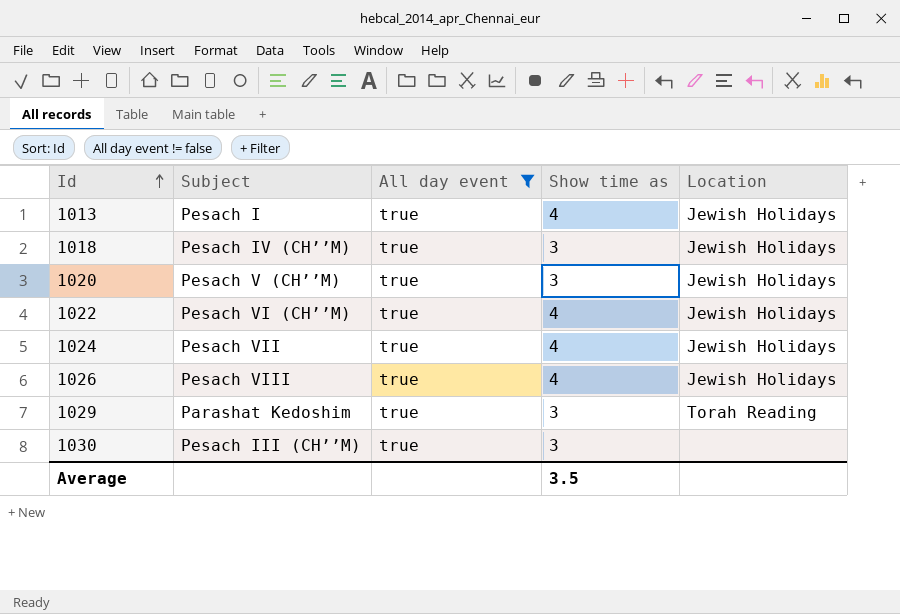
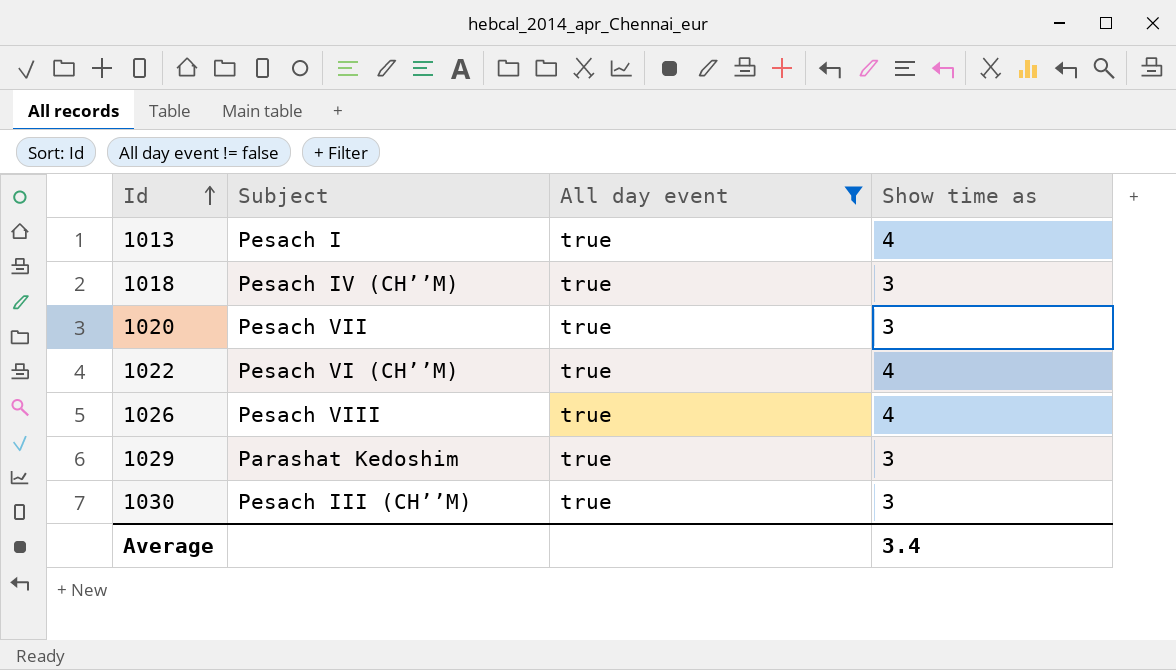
column Location | position: 5 -> none
row 1024: Pesach VII | true | 4 | Jewish Holidays -> none
1020 | Subject: Pesach V (CH’’M) -> Pesach VII
Average | Show time as: 3.5 -> 3.4

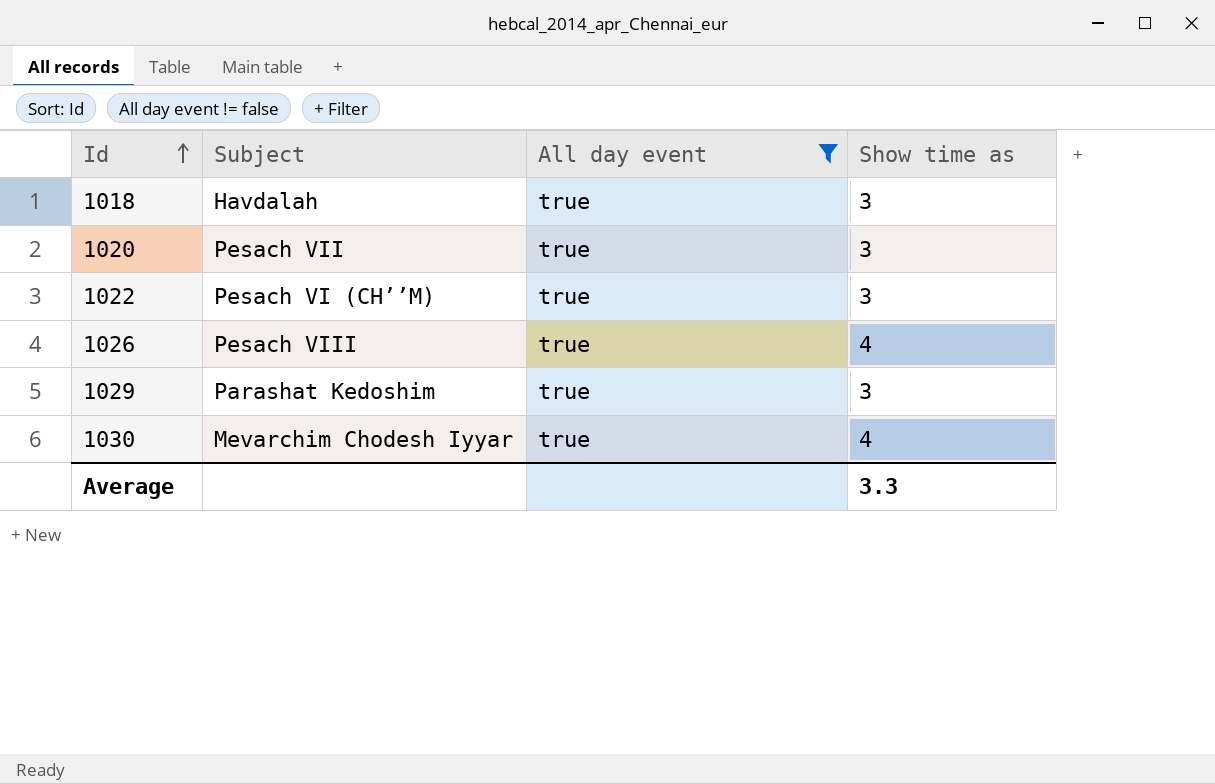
row 1013: Pesach I | true | 4 -> none
1018 | Subject: Pesach IV (CH’’M) -> Havdalah
1022 | Show time as: 4 -> 3
1030 | Subject: Pesach III (CH’’M) -> Mevarchim Chodesh Iyyar
1030 | Show time as: 3 -> 4
Average | Show time as: 3.4 -> 3.3

